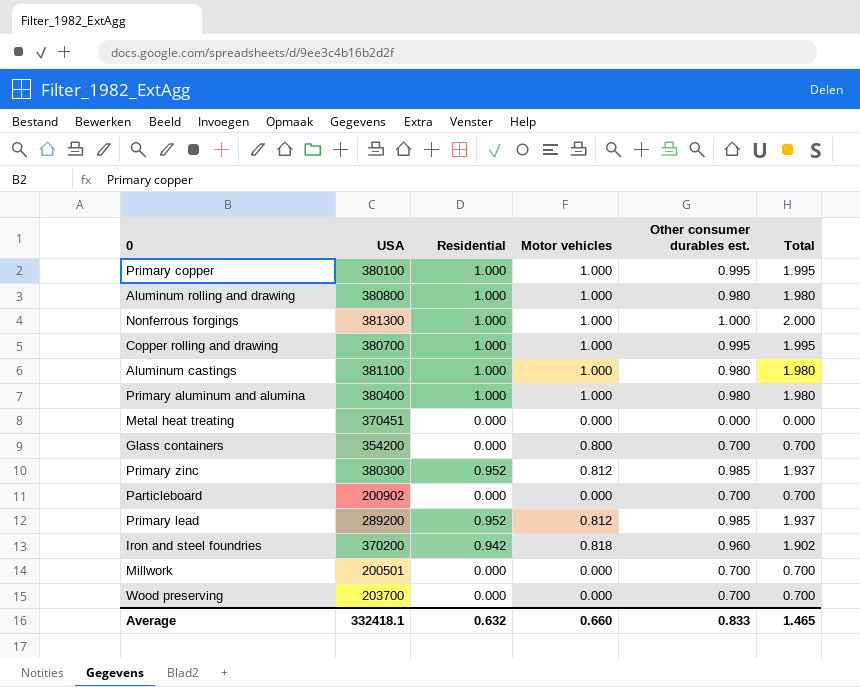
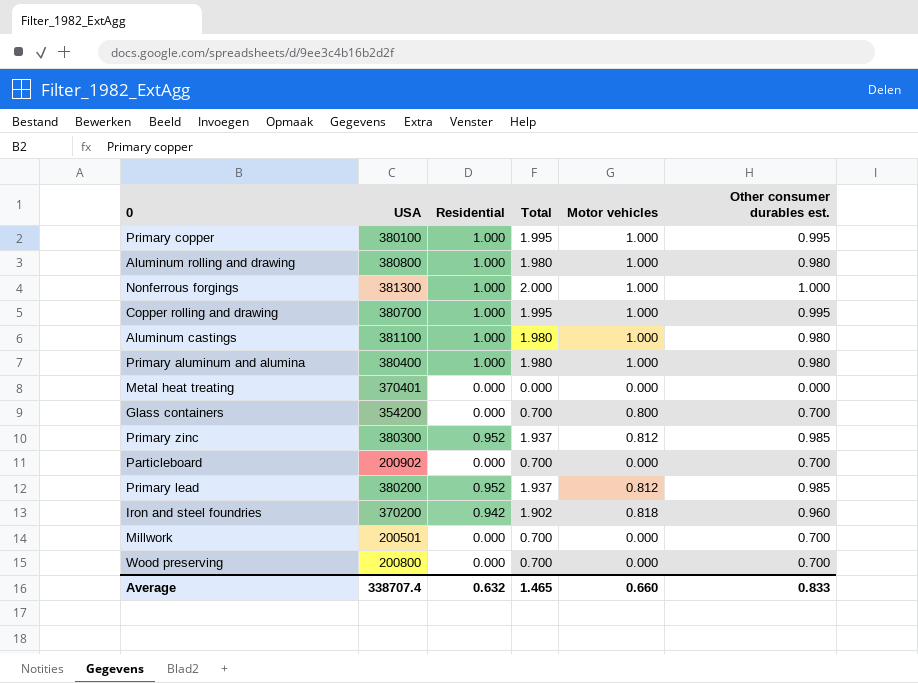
column Total | position: 6 -> 4
Metal heat treating | USA: 370451 -> 370401
Primary lead | USA: 289200 -> 380200
Wood preserving | USA: 203700 -> 200800
Average | USA: 332418.1 -> 338707.4

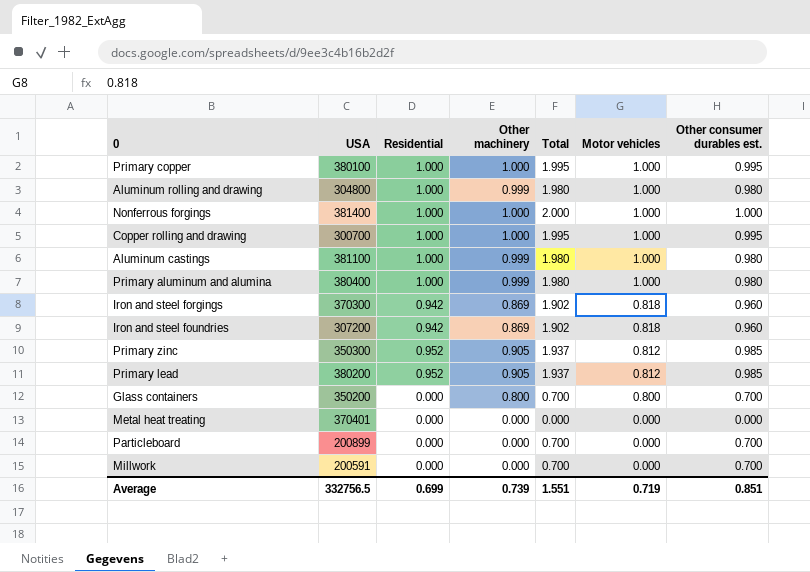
row order: none -> Motor vehicles descending
column Other machinery | position: none -> 4
row Wood preserving: 200800 | 0.000 | 0.700 | 0.000 | 0.700 -> none
Aluminum rolling and drawing | USA: 380800 -> 304800
Nonferrous forgings | USA: 381300 -> 381400
Copper rolling and drawing | USA: 380700 -> 300700
row Iron and steel forgings: none -> 370300 | 0.942 | 0.869 | 1.902 | 0.818 | 0.960
Iron and steel foundries | USA: 370200 -> 307200
Primary zinc | USA: 380300 -> 350300
Glass containers | USA: 354200 -> 350200
Particleboard | USA: 200902 -> 200899
Millwork | USA: 200501 -> 200591
Average | USA: 338707.4 -> 332756.5
Average | Residential: 0.632 -> 0.699
Average | Total: 1.465 -> 1.551
Average | Motor vehicles: 0.660 -> 0.719
Average | Other consumer durables est.: 0.833 -> 0.851

